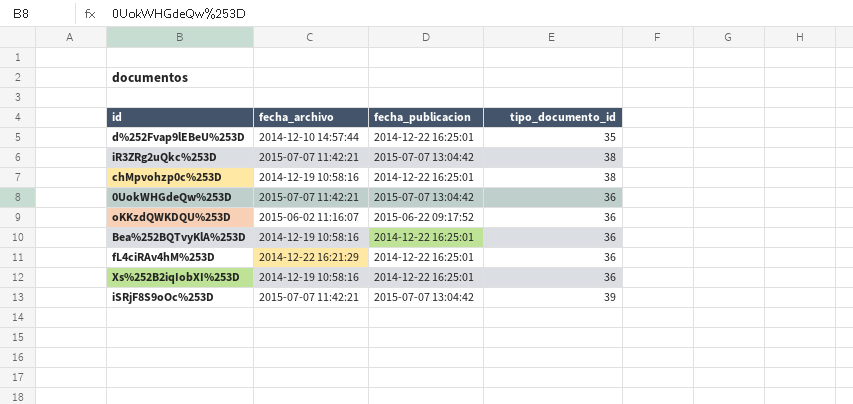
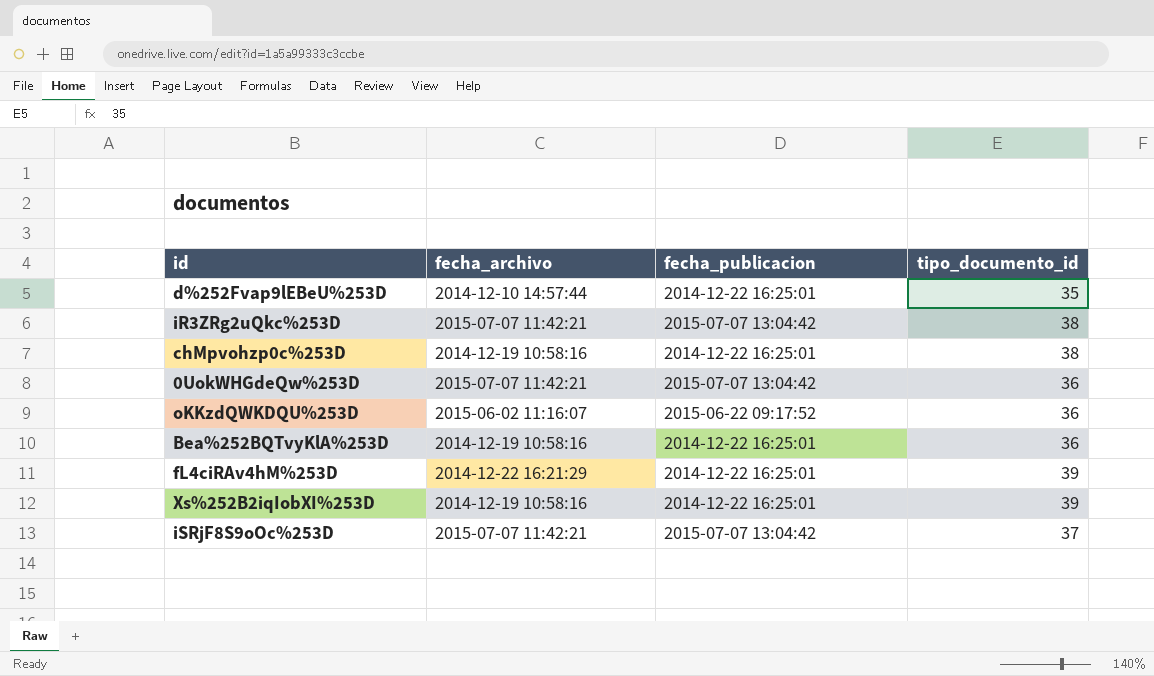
fL4ciRAv4hM%253D | tipo_documento_id: 36 -> 39
Xs%252B2iqIobXI%253D | tipo_documento_id: 36 -> 39
iSRjF8S9oOc%253D | tipo_documento_id: 39 -> 37

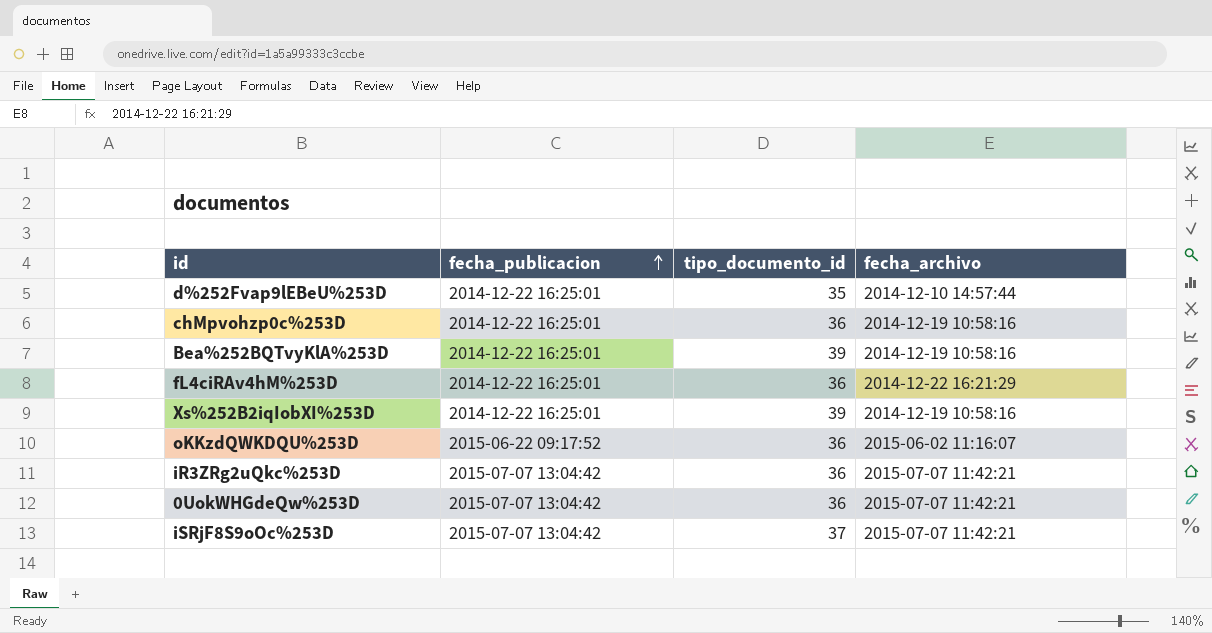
row order: none -> fecha_publicacion ascending
column fecha_archivo | position: 2 -> 4
chMpvohzp0c%253D | tipo_documento_id: 38 -> 36
Bea%252BQTvyKlA%253D | tipo_documento_id: 36 -> 39
fL4ciRAv4hM%253D | tipo_documento_id: 39 -> 36
iR3ZRg2uQkc%253D | tipo_documento_id: 38 -> 36

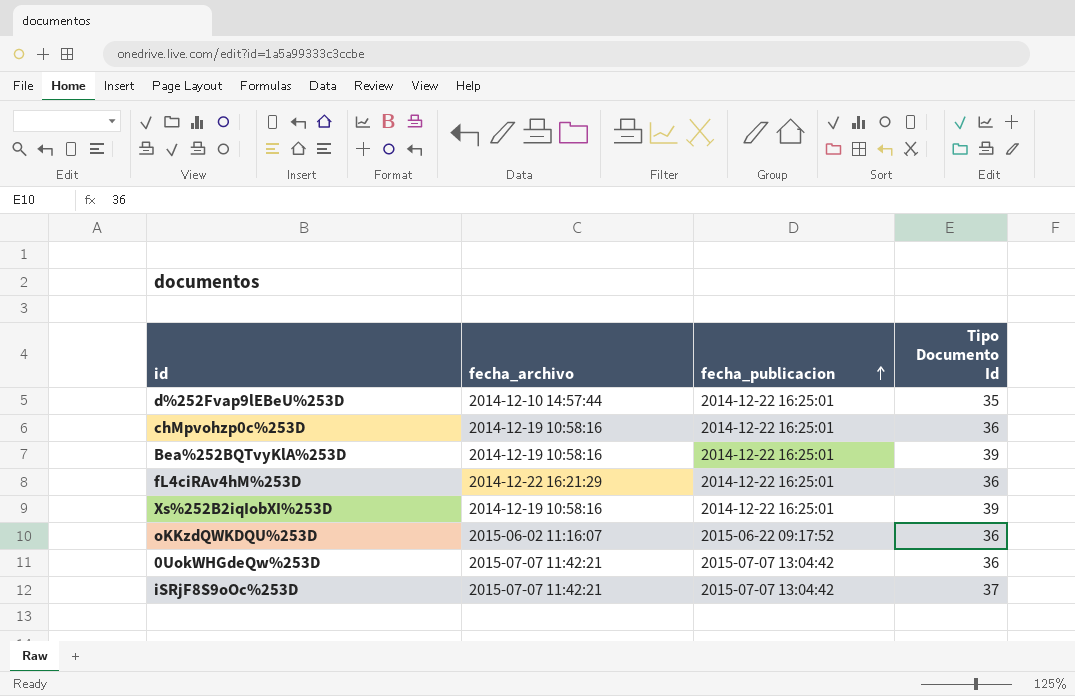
column fecha_archivo | position: 4 -> 2
column name: tipo_documento_id -> Tipo Documento Id
row iR3ZRg2uQkc%253D: 2015-07-07 13:04:42 | 36 | 2015-07-07 11:42:21 -> none

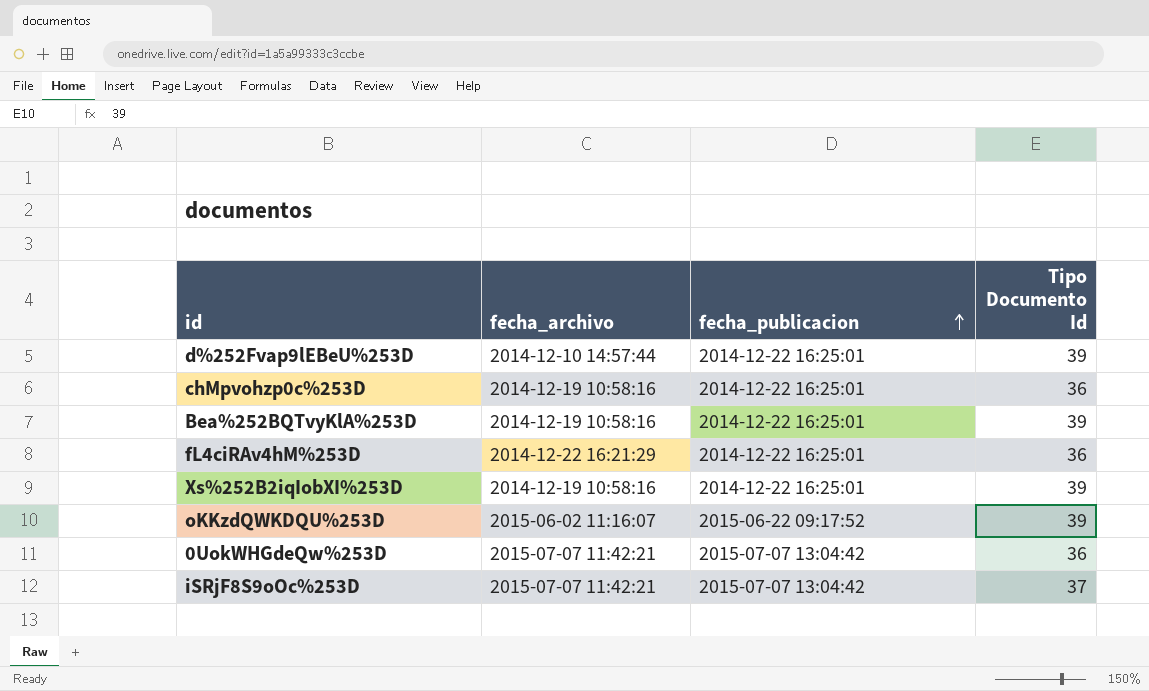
d%252Fvap9lEBeU%253D | Tipo Documento Id: 35 -> 39
oKKzdQWKDQU%253D | Tipo Documento Id: 36 -> 39

